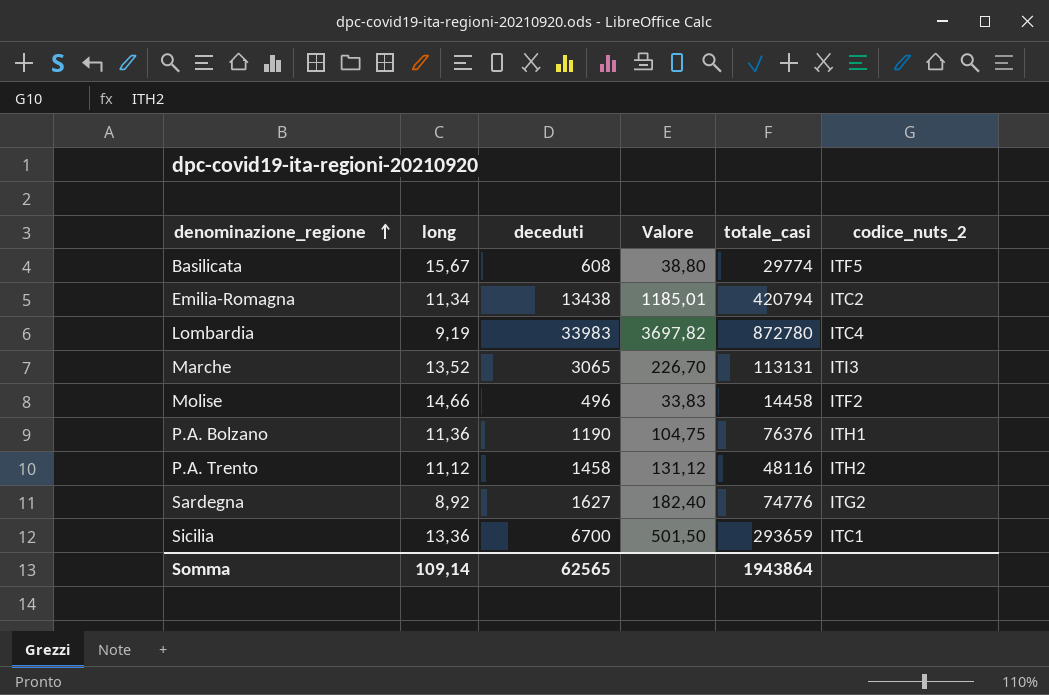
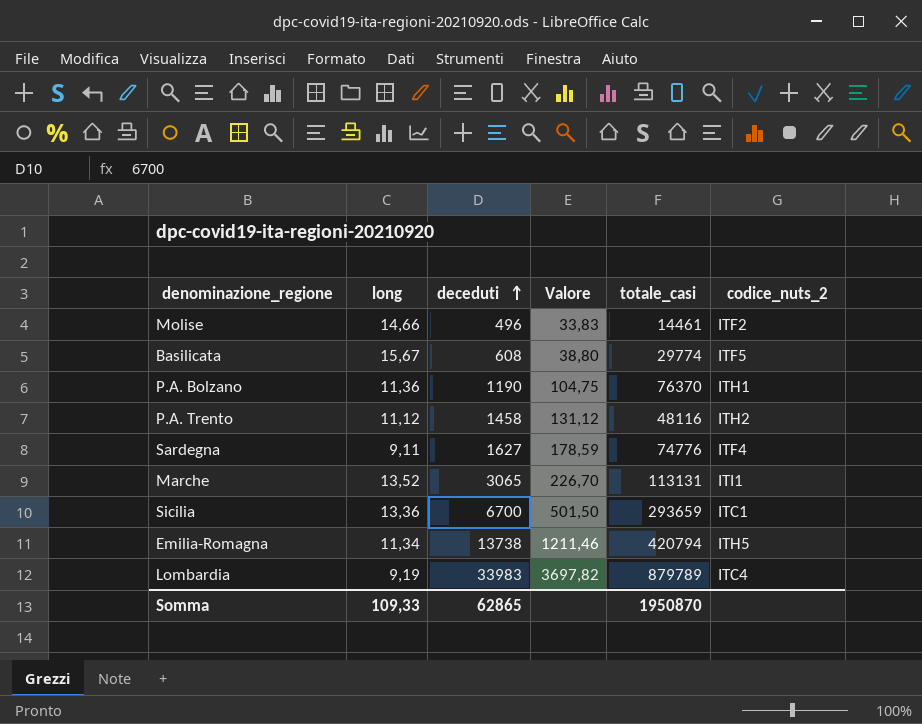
row order: denominazione_regione ascending -> deceduti ascending
Molise | totale_casi: 14458 -> 14461
P.A. Bolzano | totale_casi: 76376 -> 76370
Sardegna | long: 8,92 -> 9,11
Sardegna | Valore: 182,40 -> 178,59
Sardegna | codice_nuts_2: ITG2 -> ITF4
Marche | codice_nuts_2: ITI3 -> ITI1
Emilia-Romagna | deceduti: 13438 -> 13738
Emilia-Romagna | Valore: 1185,01 -> 1211,46
Emilia-Romagna | codice_nuts_2: ITC2 -> ITH5
Lombardia | totale_casi: 872780 -> 879789
Somma | long: 109,14 -> 109,33
Somma | deceduti: 62565 -> 62865
Somma | totale_casi: 1943864 -> 1950870

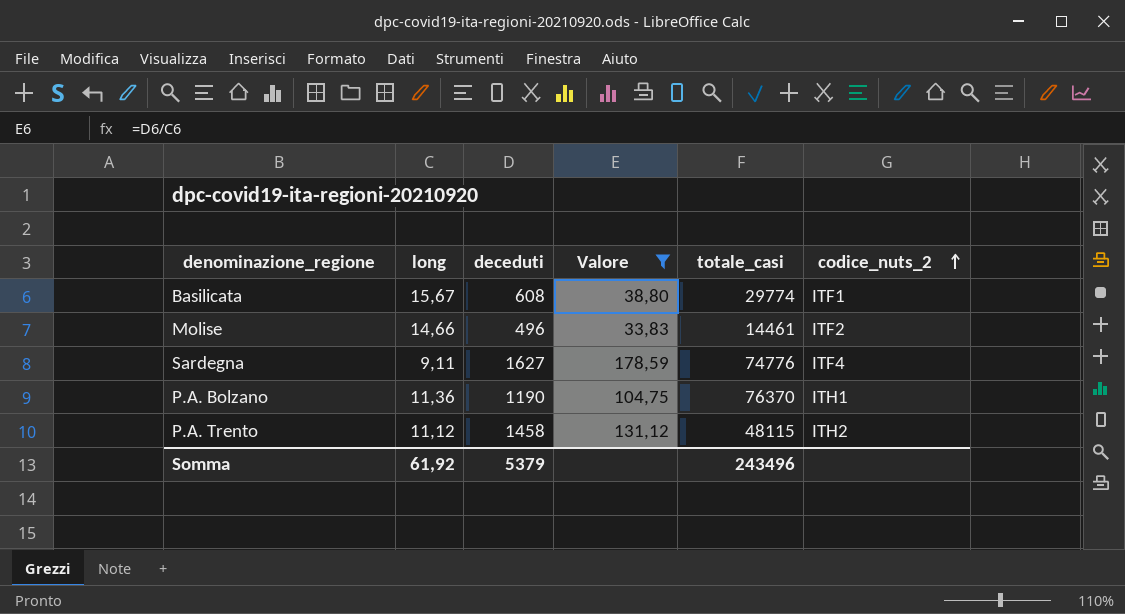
filter: none -> Valore <= 178,59
row order: deceduti ascending -> codice_nuts_2 ascending
Basilicata | codice_nuts_2: ITF5 -> ITF1
P.A. Trento | totale_casi: 48116 -> 48115
Somma | long: 109,33 -> 61,92
Somma | deceduti: 62865 -> 5379
Somma | totale_casi: 1950870 -> 243496

